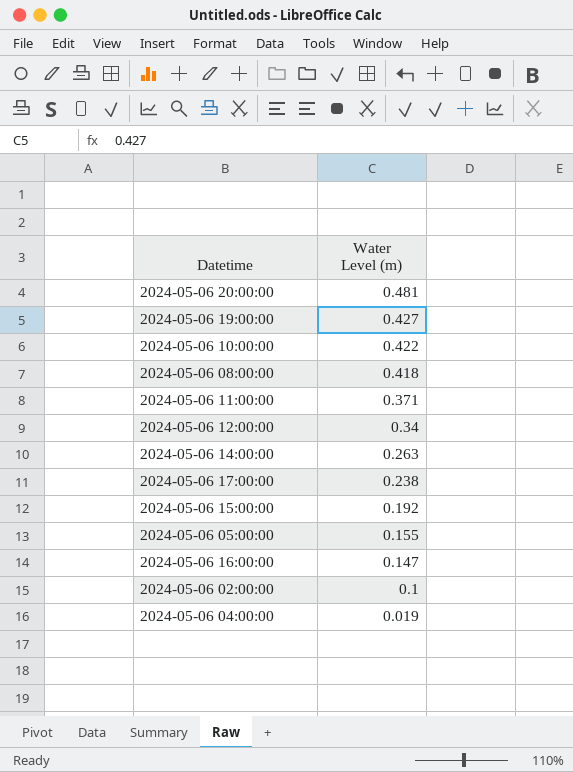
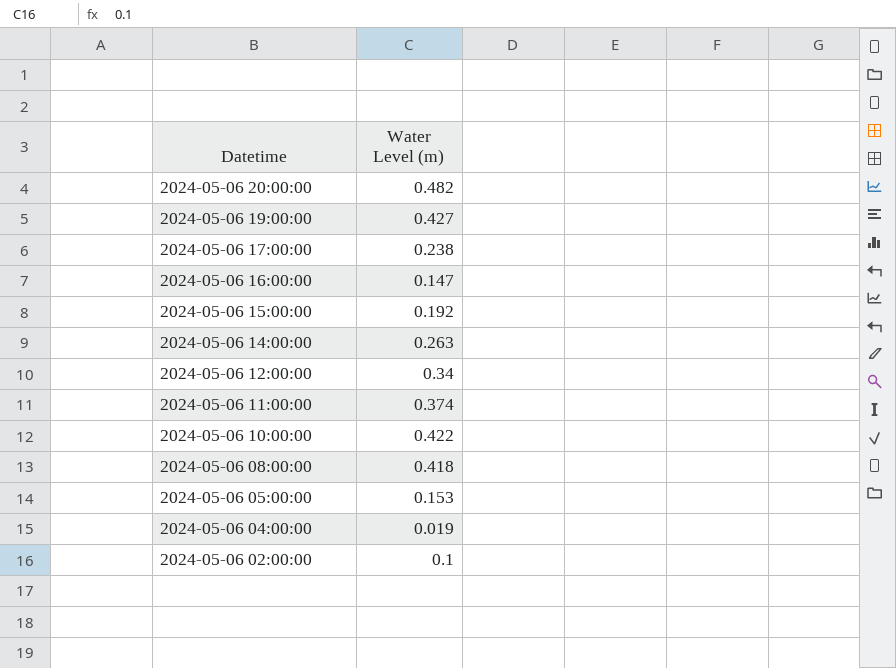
row order: Water Level (m) descending -> Datetime descending
2024-05-06 20:00:00 | Water Level (m): 0.481 -> 0.482
2024-05-06 11:00:00 | Water Level (m): 0.371 -> 0.374
2024-05-06 05:00:00 | Water Level (m): 0.155 -> 0.153

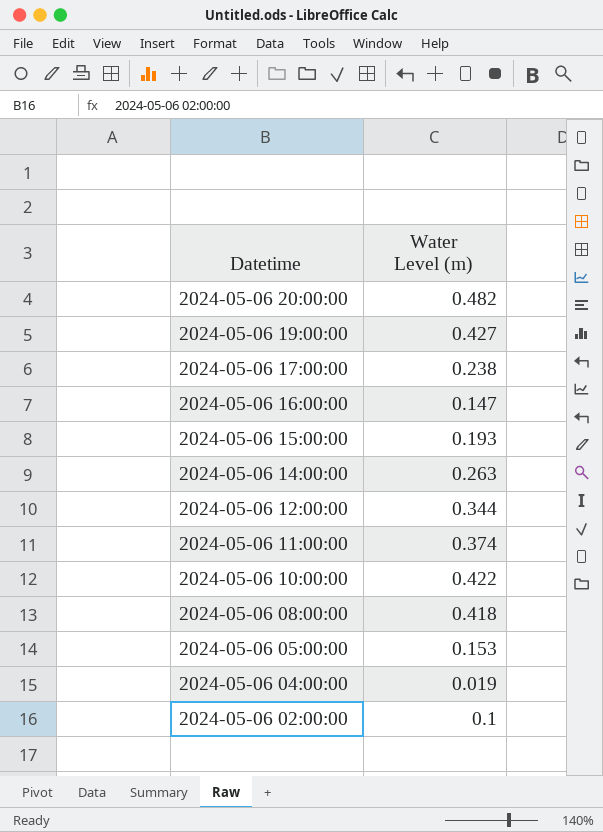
2024-05-06 15:00:00 | Water Level (m): 0.192 -> 0.193
2024-05-06 12:00:00 | Water Level (m): 0.34 -> 0.344

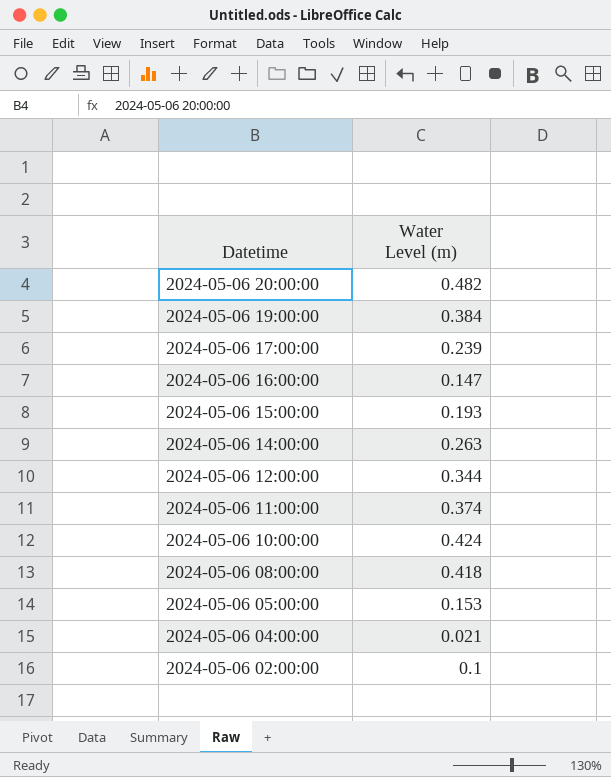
2024-05-06 19:00:00 | Water Level (m): 0.427 -> 0.384
2024-05-06 17:00:00 | Water Level (m): 0.238 -> 0.239
2024-05-06 10:00:00 | Water Level (m): 0.422 -> 0.424
2024-05-06 04:00:00 | Water Level (m): 0.019 -> 0.021

